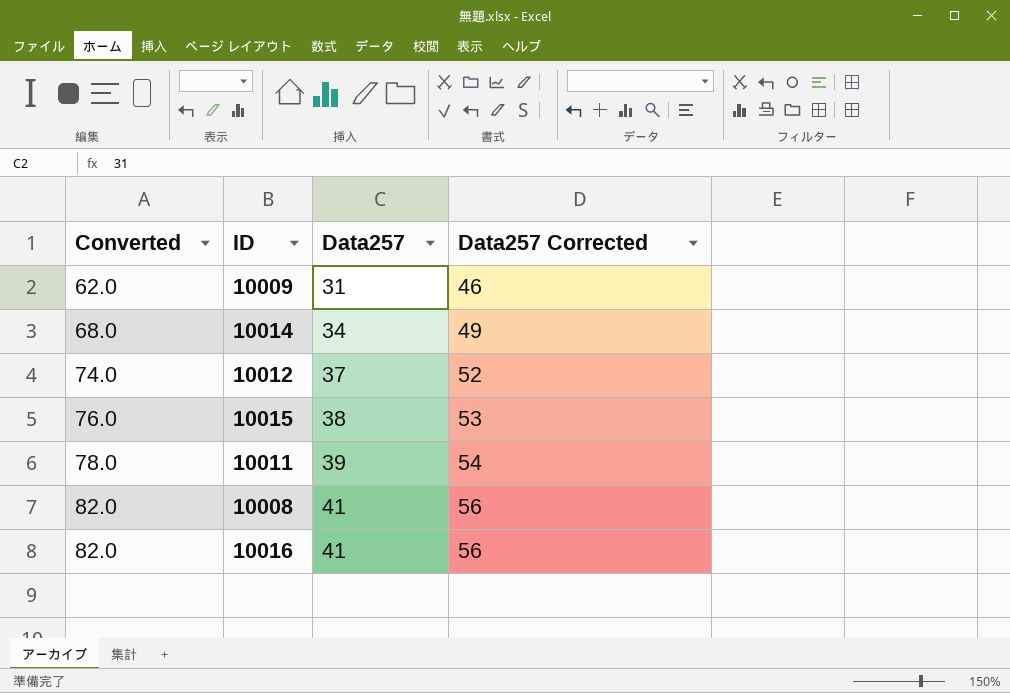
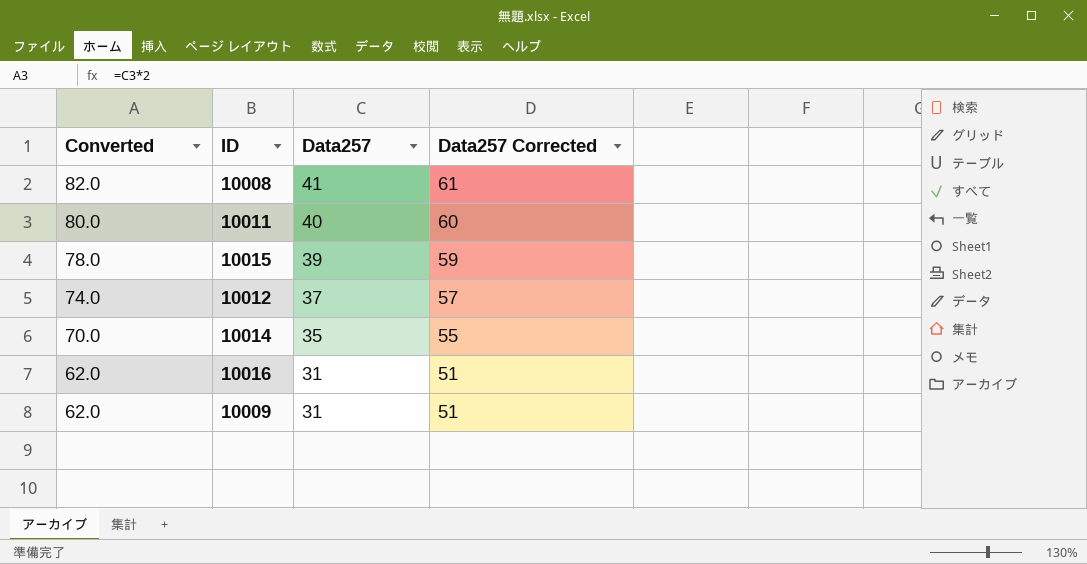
row order: Converted ascending -> Converted descending
column Data257 Corrected | formula: [Data257] + 15 -> [Data257] + 20
10011 | Converted: 78.0 -> 80.0
10011 | Data257: 39 -> 40
10015 | Converted: 76.0 -> 78.0
10015 | Data257: 38 -> 39
10014 | Converted: 68.0 -> 70.0
10014 | Data257: 34 -> 35
10016 | Converted: 82.0 -> 62.0
10016 | Data257: 41 -> 31

